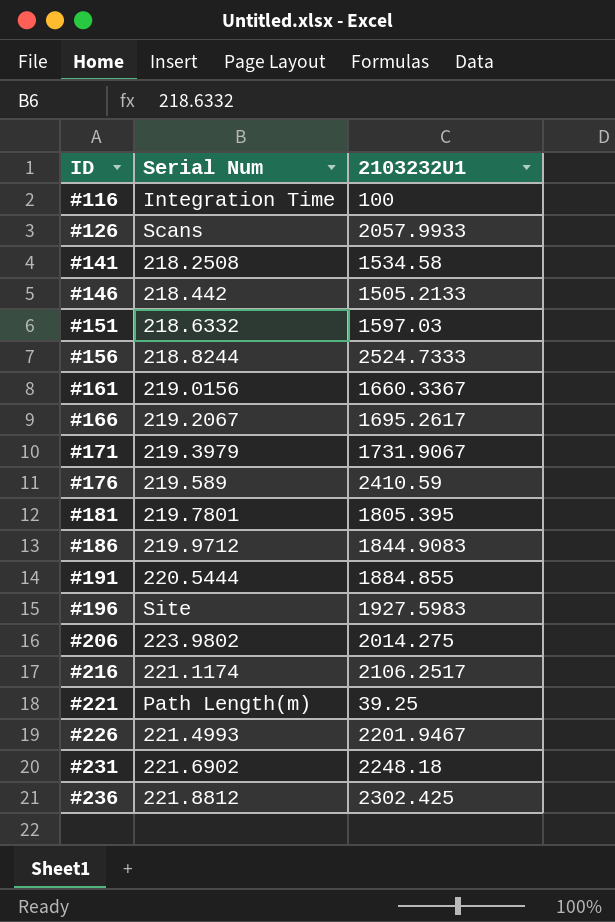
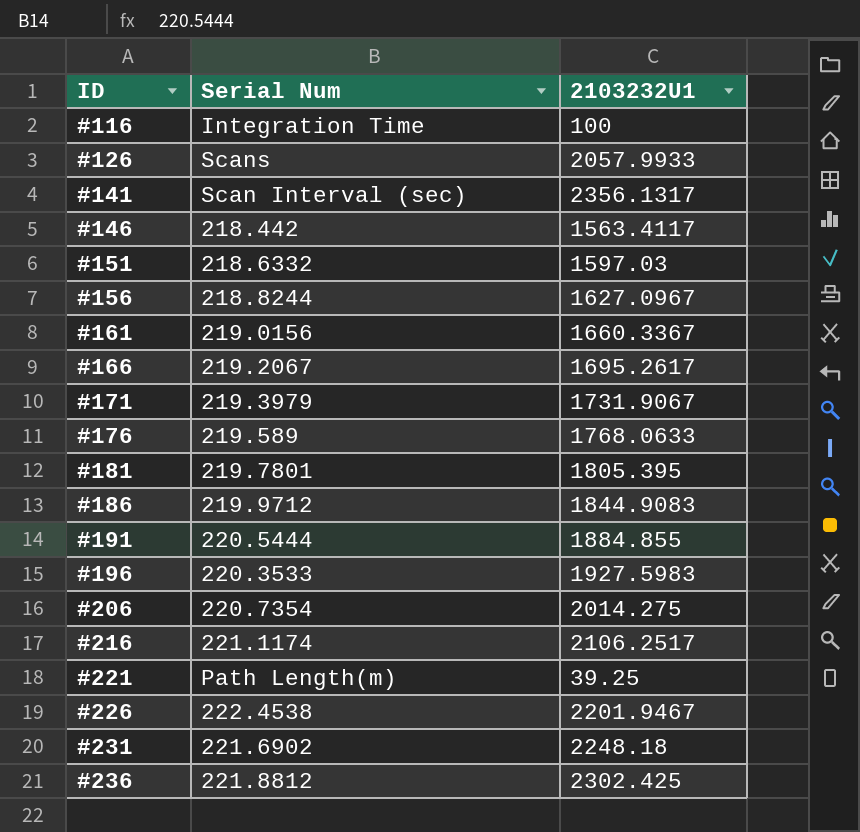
#141 | Serial Num: 218.2508 -> Scan Interval (sec)
#141 | 2103232U1: 1534.58 -> 2356.1317
#146 | 2103232U1: 1505.2133 -> 1563.4117
#156 | 2103232U1: 2524.7333 -> 1627.0967
#176 | 2103232U1: 2410.59 -> 1768.0633
#196 | Serial Num: Site -> 220.3533
#206 | Serial Num: 223.9802 -> 220.7354
#226 | Serial Num: 221.4993 -> 222.4538

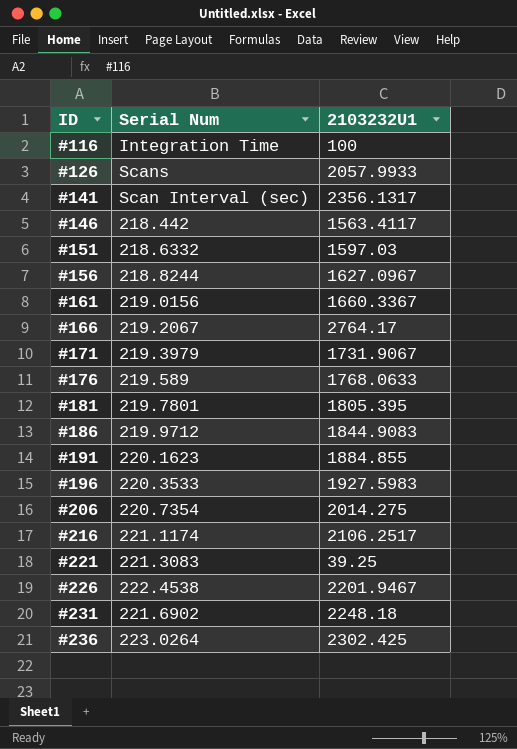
#166 | 2103232U1: 1695.2617 -> 2764.17
#191 | Serial Num: 220.5444 -> 220.1623
#221 | Serial Num: Path Length(m) -> 221.3083
#236 | Serial Num: 221.8812 -> 223.0264

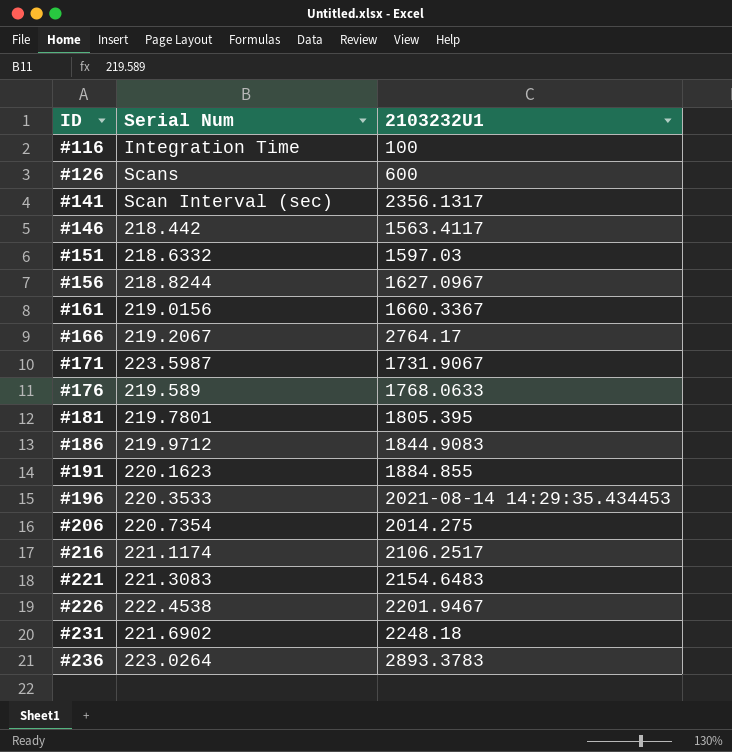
#126 | 2103232U1: 2057.9933 -> 600
#171 | Serial Num: 219.3979 -> 223.5987
#196 | 2103232U1: 1927.5983 -> 2021-08-14 14:29:35.434453
#221 | 2103232U1: 39.25 -> 2154.6483
#236 | 2103232U1: 2302.425 -> 2893.3783

